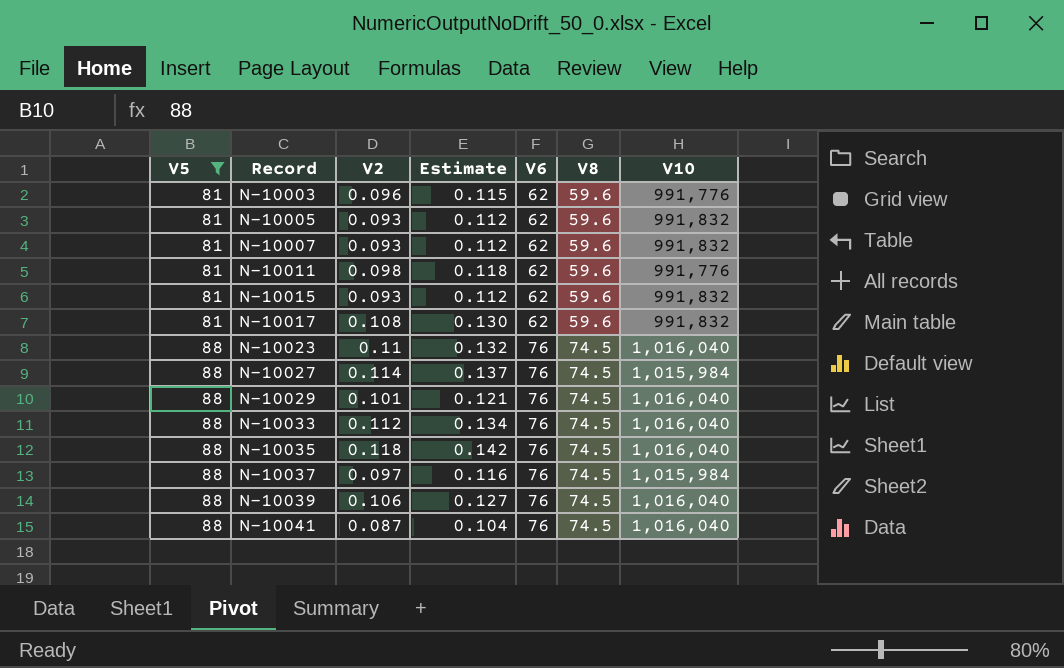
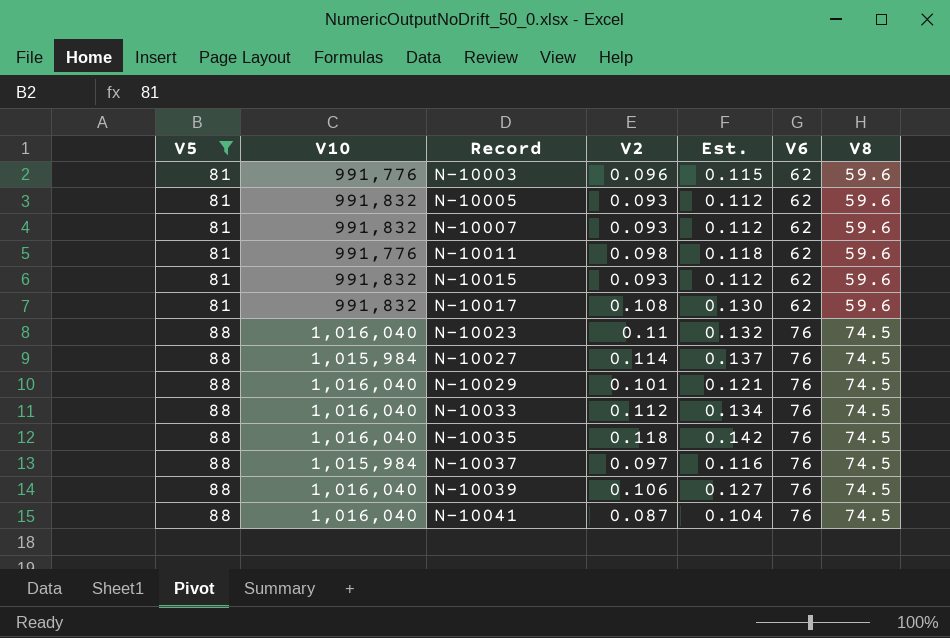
column V10 | position: 7 -> 2
column name: Estimate -> Est.

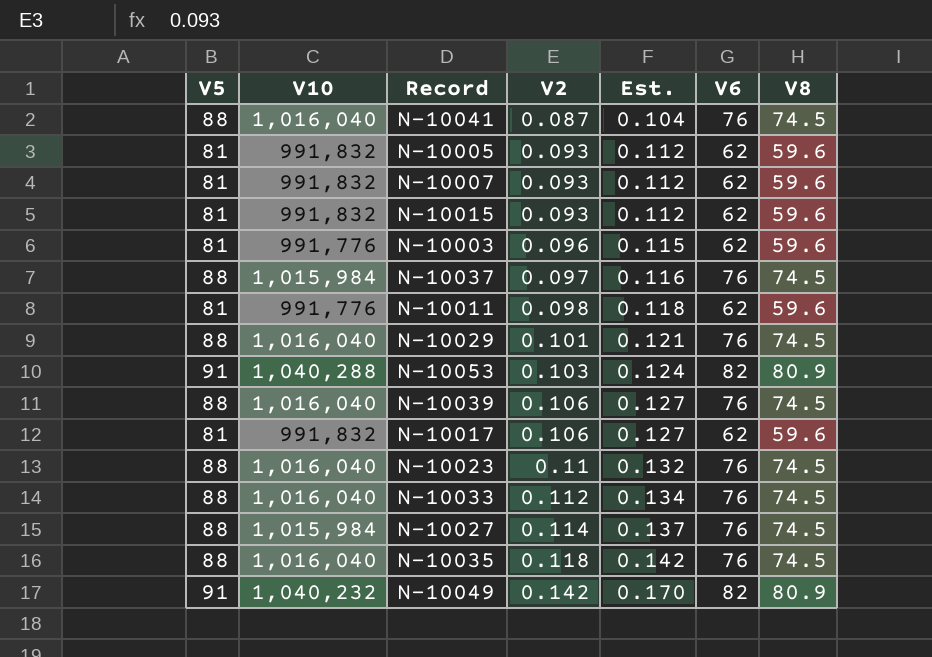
filter: V5 != 91 -> none
row order: V5 ascending -> V2 ascending
N-10017 | V2: 0.108 -> 0.106
N-10017 | Est.: 0.130 -> 0.127

